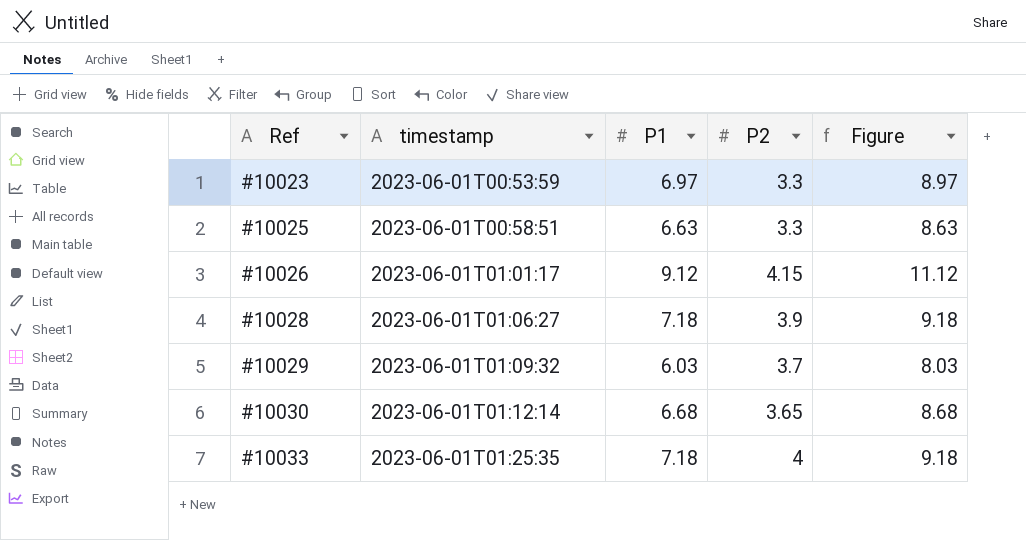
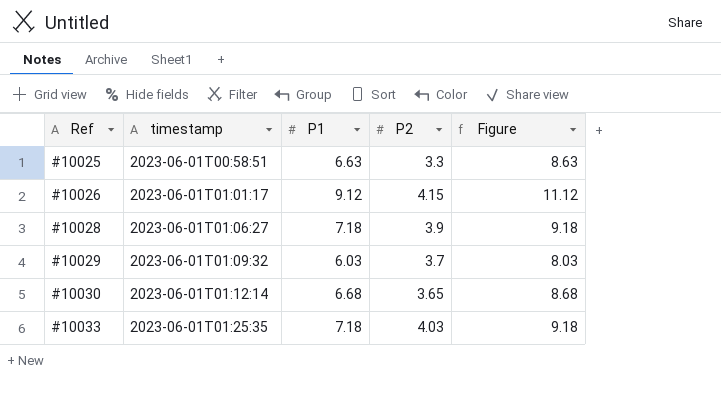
row #10023: 2023-06-01T00:53:59 | 6.97 | 3.3 | 8.97 -> none
#10033 | P2: 4 -> 4.03

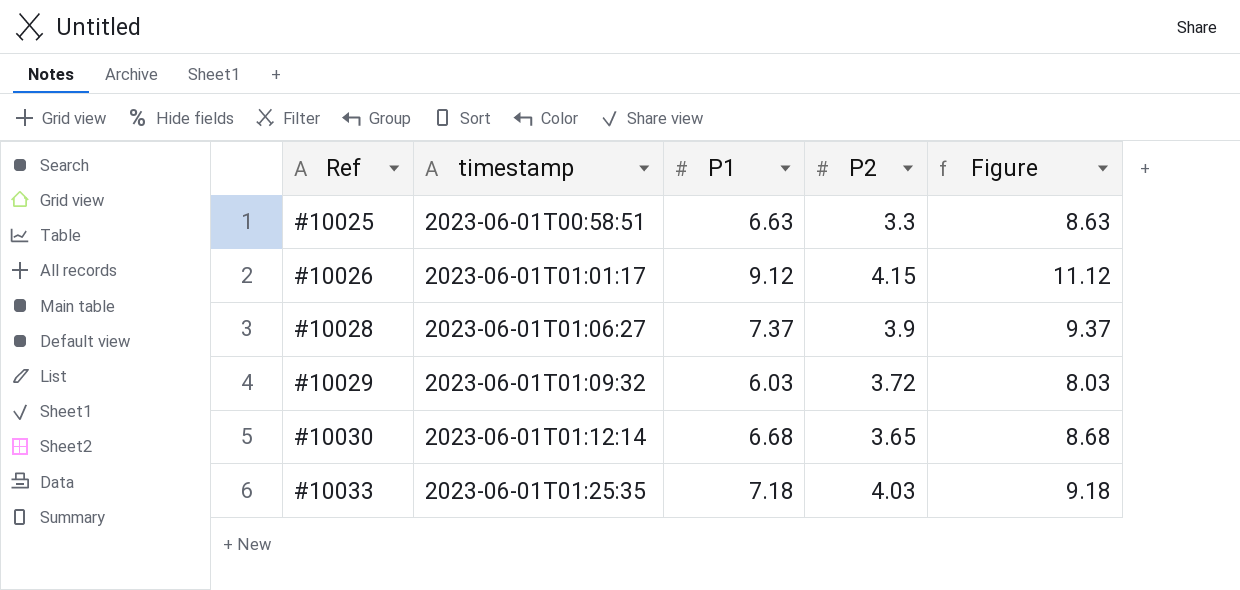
#10028 | P1: 7.18 -> 7.37
#10028 | Figure: 9.18 -> 9.37
#10029 | P2: 3.7 -> 3.72

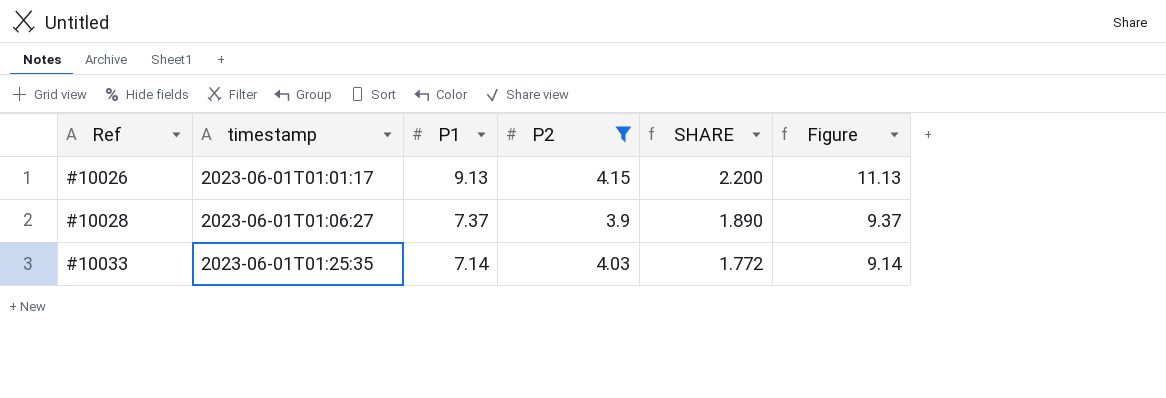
filter: none -> P2 >= 3.9
column SHARE | formula: none -> [P1] / [P2]
#10026 | P1: 9.12 -> 9.13
#10026 | Figure: 11.12 -> 11.13
#10033 | P1: 7.18 -> 7.14
#10033 | Figure: 9.18 -> 9.14

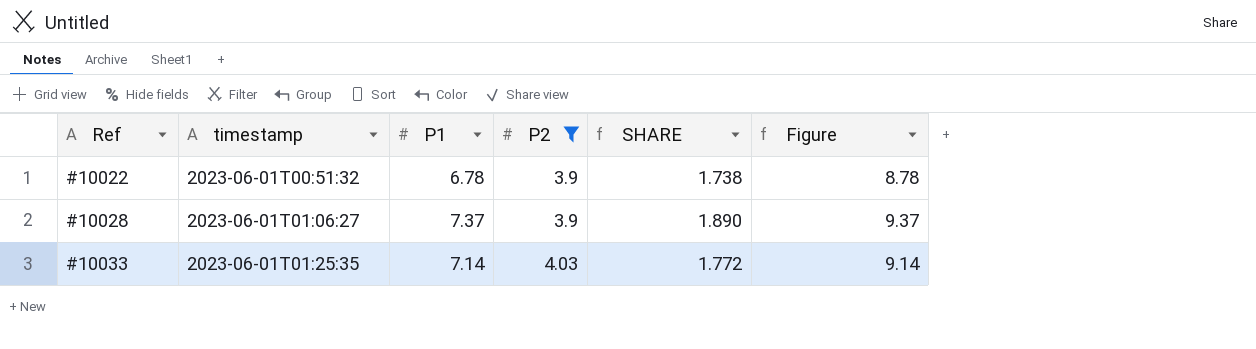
row #10026: 2023-06-01T01:01:17 | 9.13 | 4.15 | 2.200 | 11.13 -> none
row #10022: none -> 2023-06-01T00:51:32 | 6.78 | 3.9 | 1.738 | 8.78

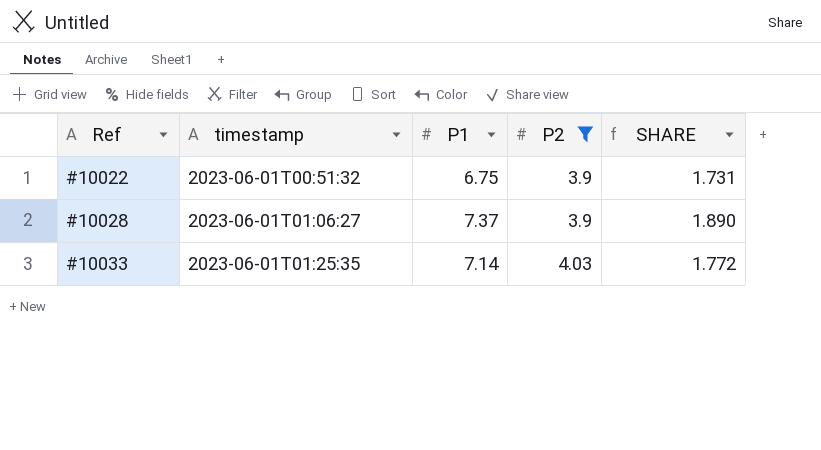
column Figure | formula: [P1] + 2 -> none
#10022 | P1: 6.78 -> 6.75
#10022 | SHARE: 1.738 -> 1.731

